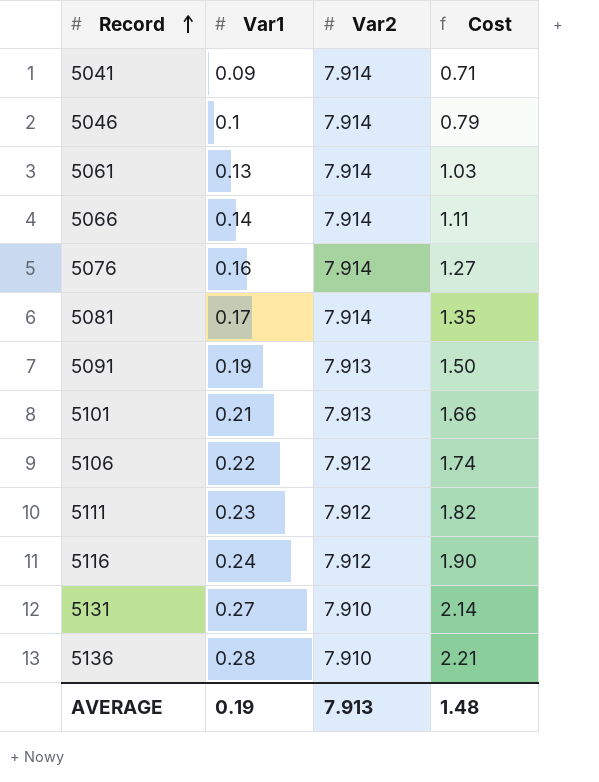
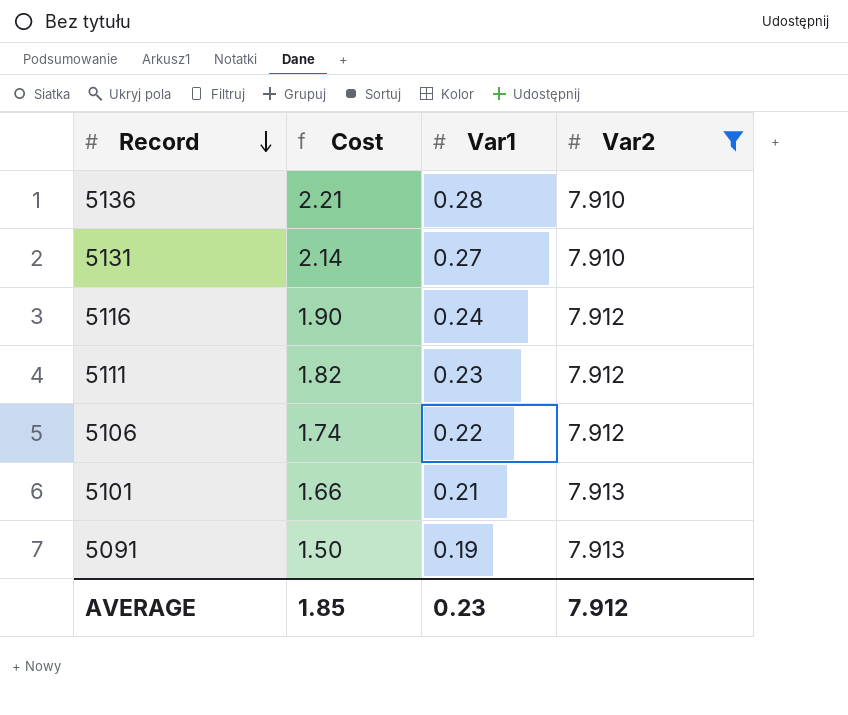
filter: none -> Var2 != 7.914
row order: Record ascending -> Record descending
column Cost | position: 4 -> 2
AVERAGE | Cost: 1.48 -> 1.85
AVERAGE | Var1: 0.19 -> 0.23
AVERAGE | Var2: 7.913 -> 7.912

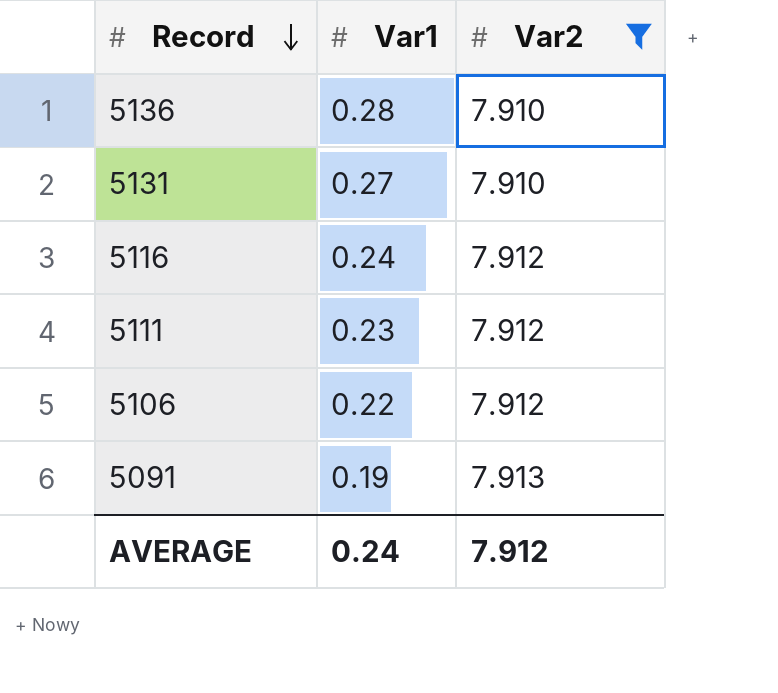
column Cost | formula: [Var1] * [Var2] -> none
row 5101: 1.66 | 0.21 | 7.913 -> none
AVERAGE | Var1: 0.23 -> 0.24

